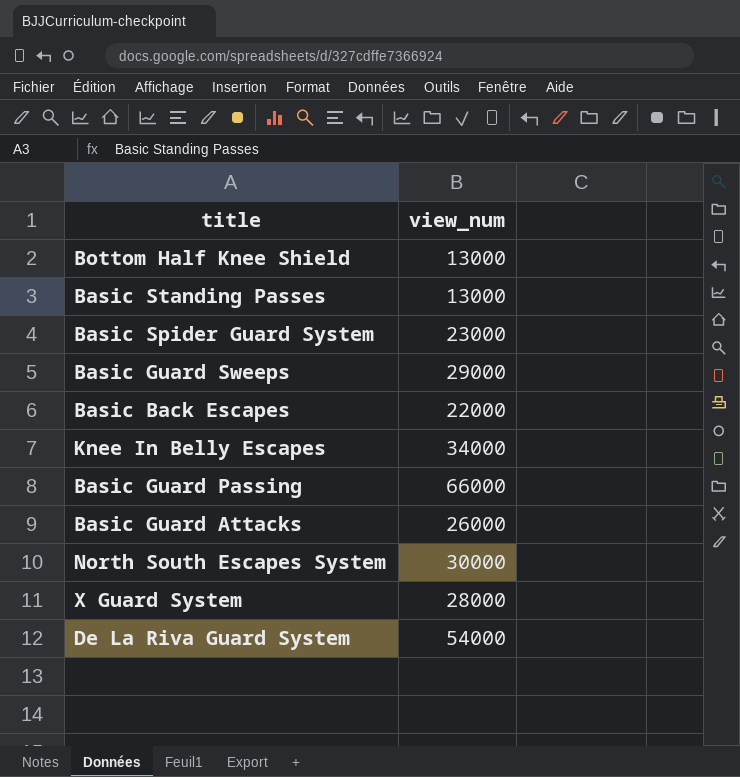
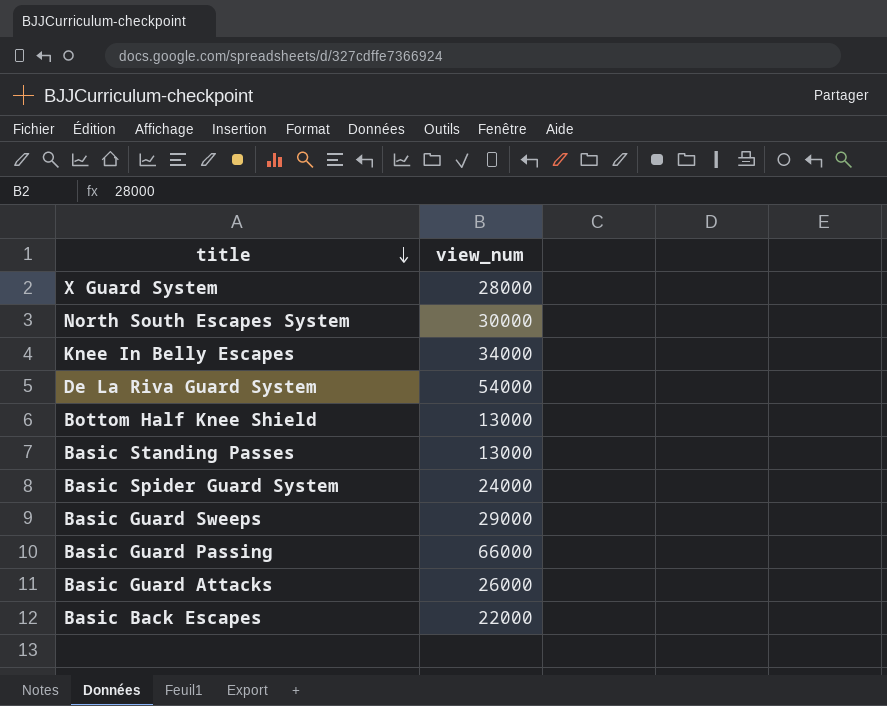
row order: none -> title descending
Basic Spider Guard System | view_num: 23000 -> 24000

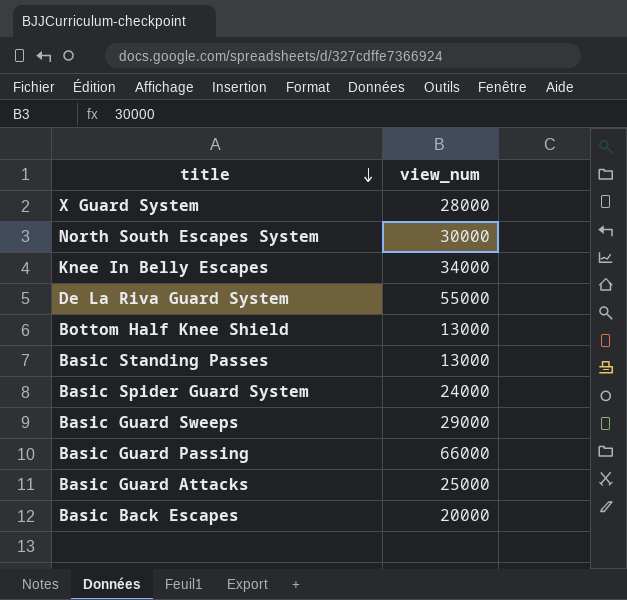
De La Riva Guard System | view_num: 54000 -> 55000
Basic Guard Attacks | view_num: 26000 -> 25000
Basic Back Escapes | view_num: 22000 -> 20000

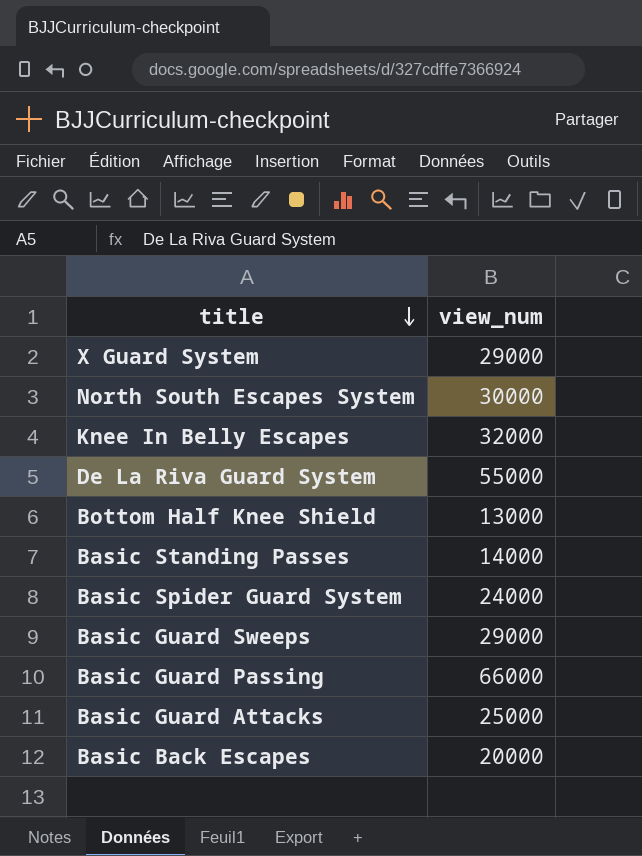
X Guard System | view_num: 28000 -> 29000
Knee In Belly Escapes | view_num: 34000 -> 32000
Basic Standing Passes | view_num: 13000 -> 14000

